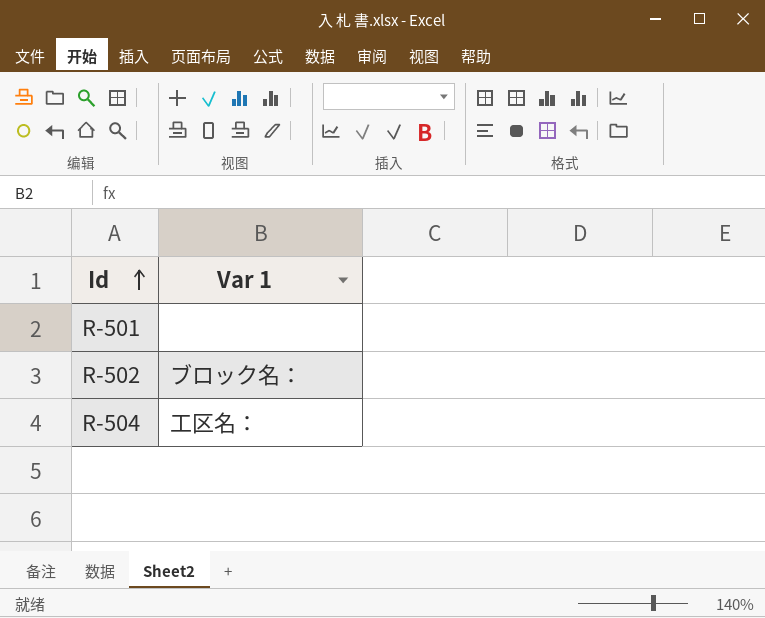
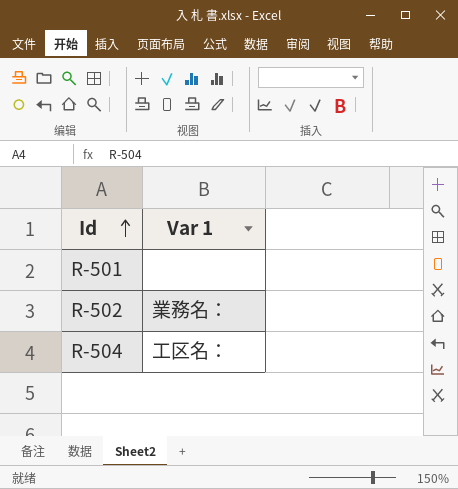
R-502 | Var 1: ブロック名： -> 業務名：

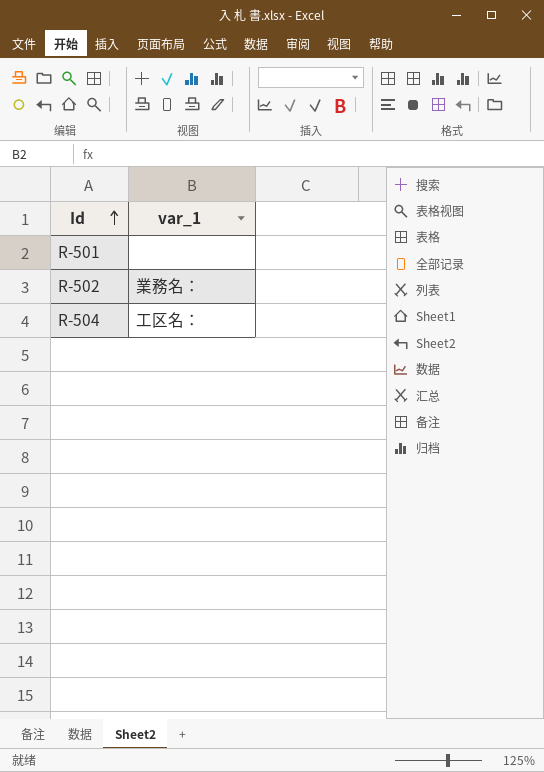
column name: Var 1 -> var_1

